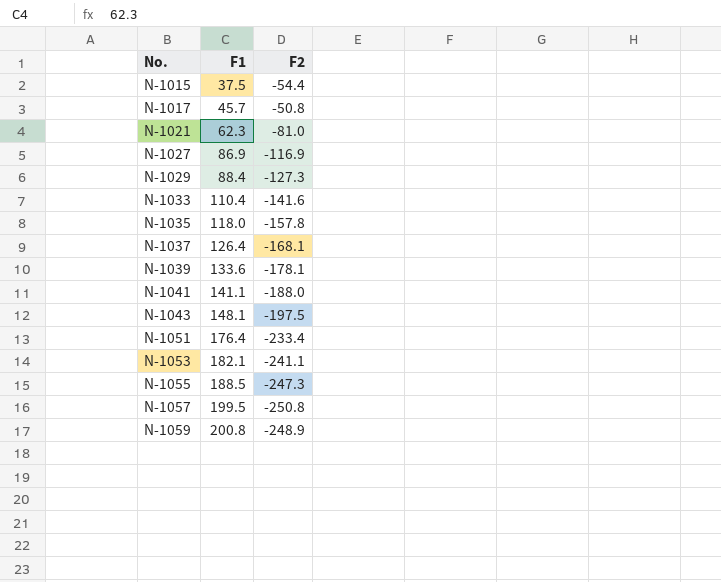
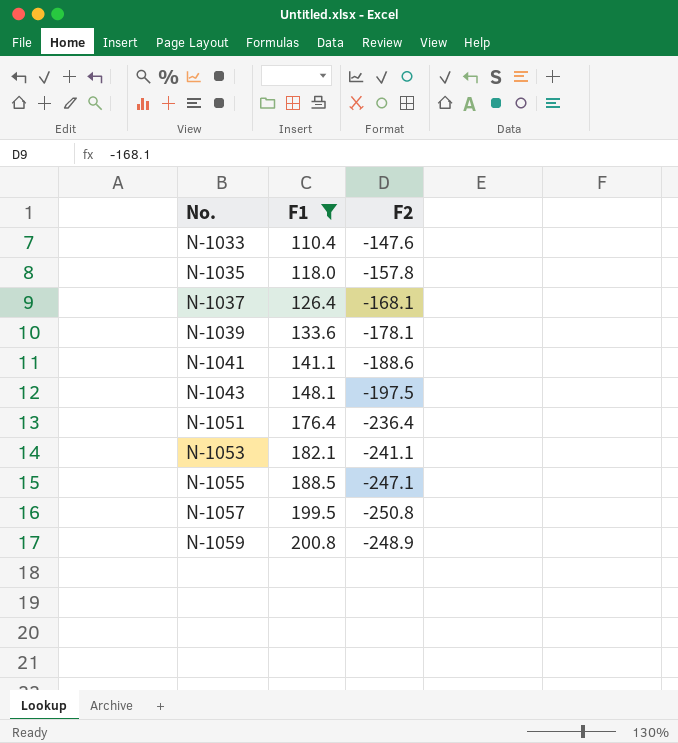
filter: none -> F1 >= 110.4
N-1033 | F2: -141.6 -> -147.6
N-1041 | F2: -188.0 -> -188.6
N-1051 | F2: -233.4 -> -236.4
N-1055 | F2: -247.3 -> -247.1

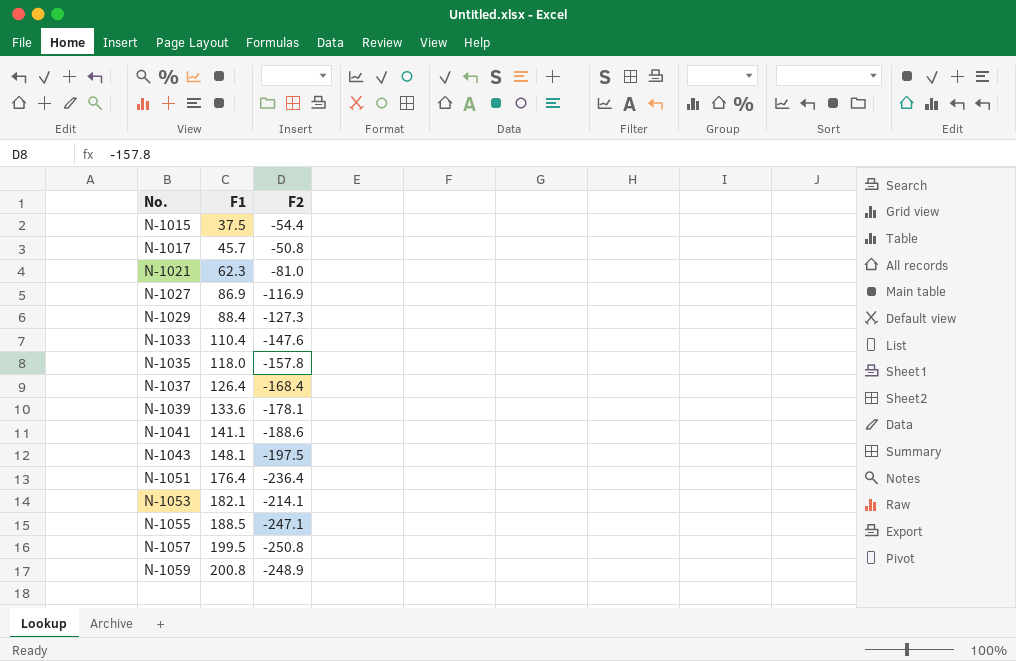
filter: F1 >= 110.4 -> none
N-1037 | F2: -168.1 -> -168.4
N-1053 | F2: -241.1 -> -214.1

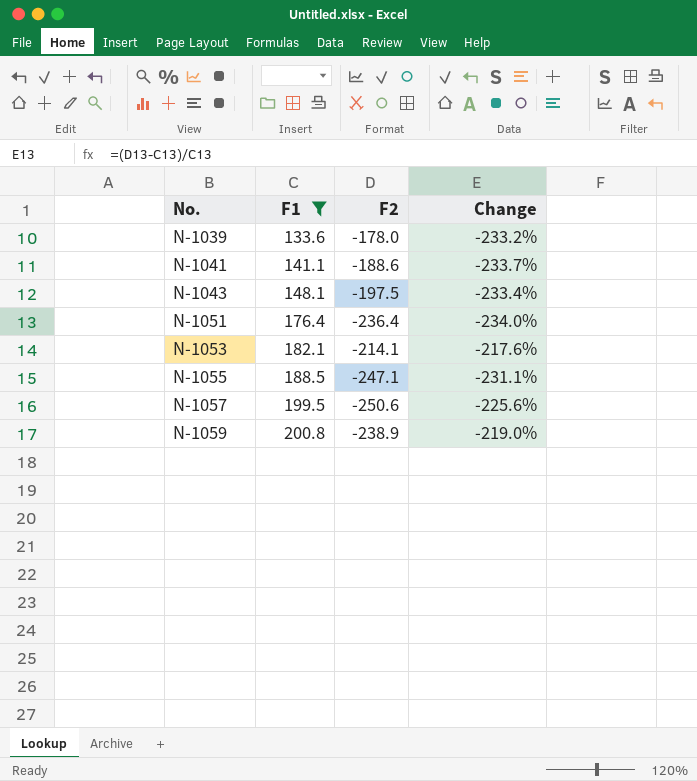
filter: none -> F1 >= 133.6
column Change | formula: none -> ([F2] - [F1]) / [F1]
N-1039 | F2: -178.1 -> -178.0
N-1057 | F2: -250.8 -> -250.6
N-1059 | F2: -248.9 -> -238.9

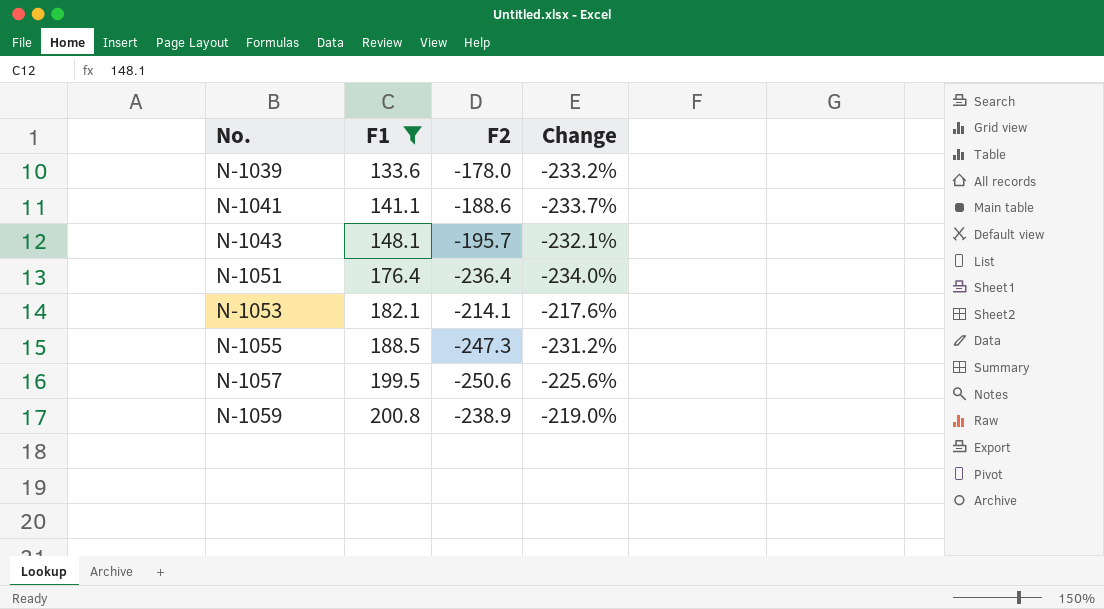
N-1043 | F2: -197.5 -> -195.7
N-1043 | Change: -233.4% -> -232.1%
N-1055 | F2: -247.1 -> -247.3
N-1055 | Change: -231.1% -> -231.2%

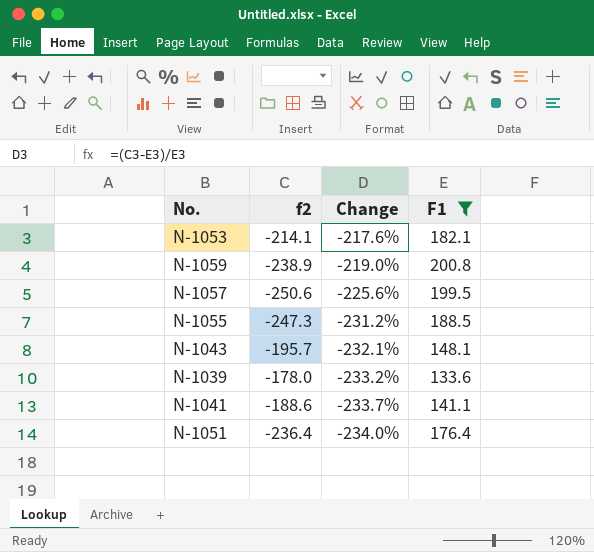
row order: No. ascending -> Change descending
column name: F2 -> f2
column F1 | position: 2 -> 4

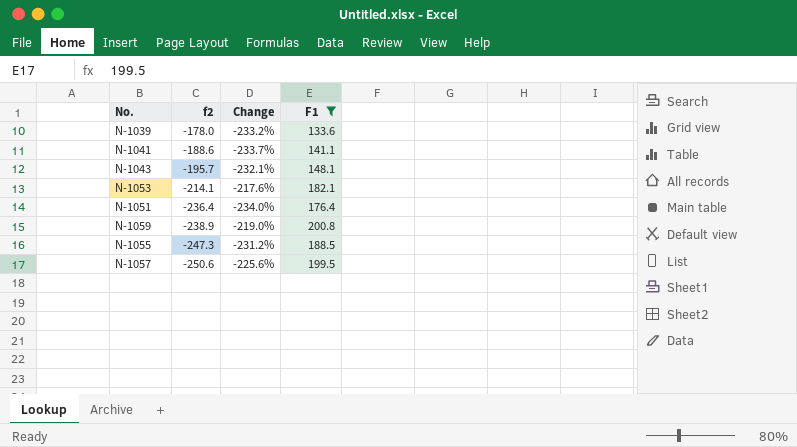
row order: Change descending -> f2 descending

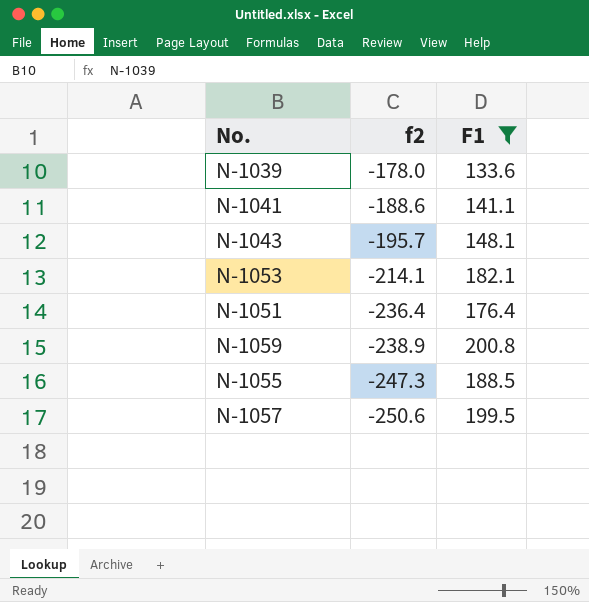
column Change | formula: ([f2] - [F1]) / [F1] -> none

